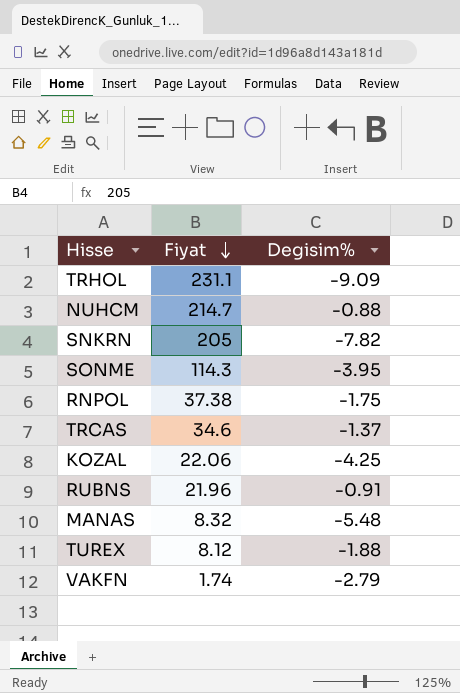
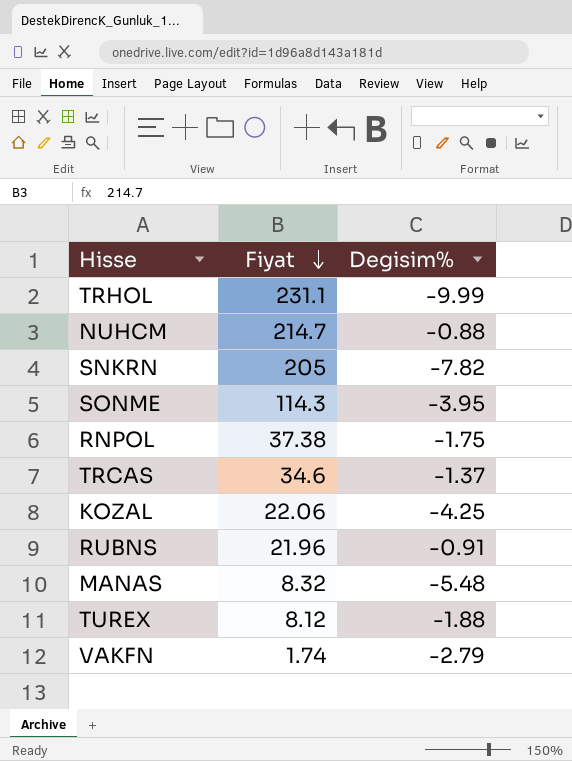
TRHOL | Degisim%: -9.09 -> -9.99

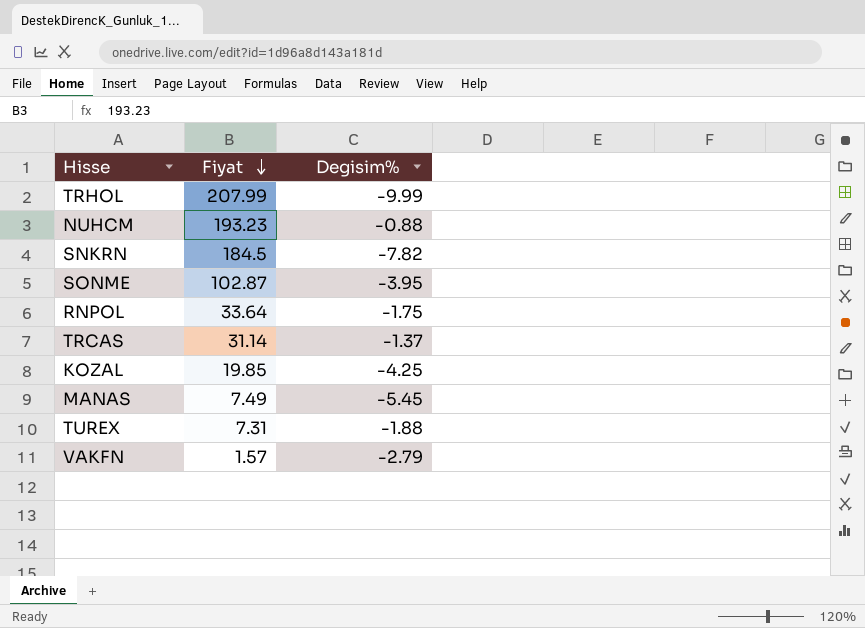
row RUBNS: 21.96 | -0.91 -> none
TRHOL | Fiyat: 231.1 -> 207.99
NUHCM | Fiyat: 214.7 -> 193.23
SNKRN | Fiyat: 205 -> 184.5
SONME | Fiyat: 114.3 -> 102.87
RNPOL | Fiyat: 37.38 -> 33.64
TRCAS | Fiyat: 34.6 -> 31.14
KOZAL | Fiyat: 22.06 -> 19.85
MANAS | Fiyat: 8.32 -> 7.49
MANAS | Degisim%: -5.48 -> -5.45
TUREX | Fiyat: 8.12 -> 7.31
VAKFN | Fiyat: 1.74 -> 1.57

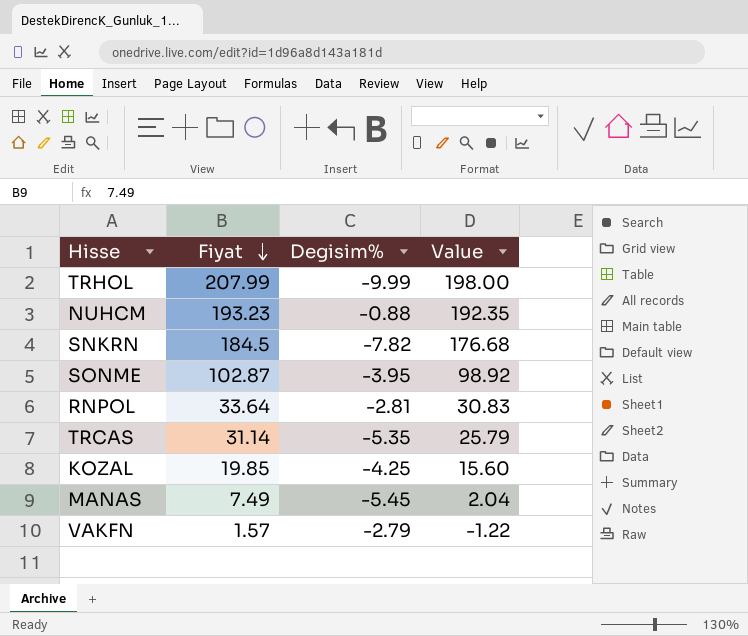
column Value | formula: none -> [Fiyat] + [Degisim%]
row TUREX: 7.31 | -1.88 -> none
RNPOL | Degisim%: -1.75 -> -2.81
TRCAS | Degisim%: -1.37 -> -5.35

